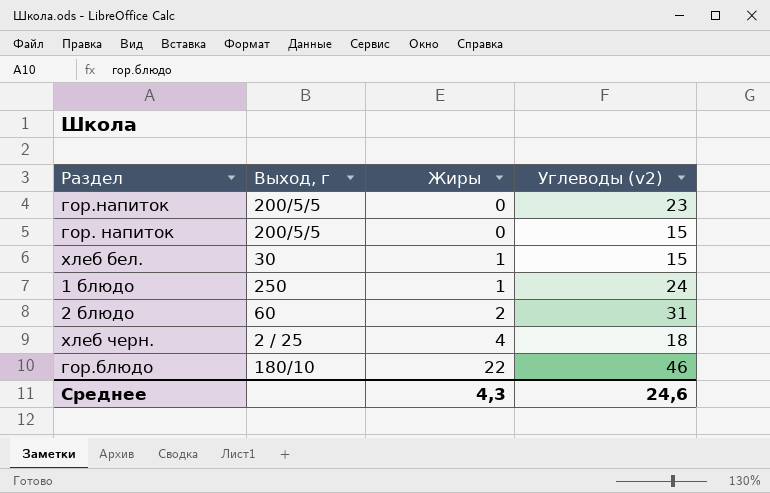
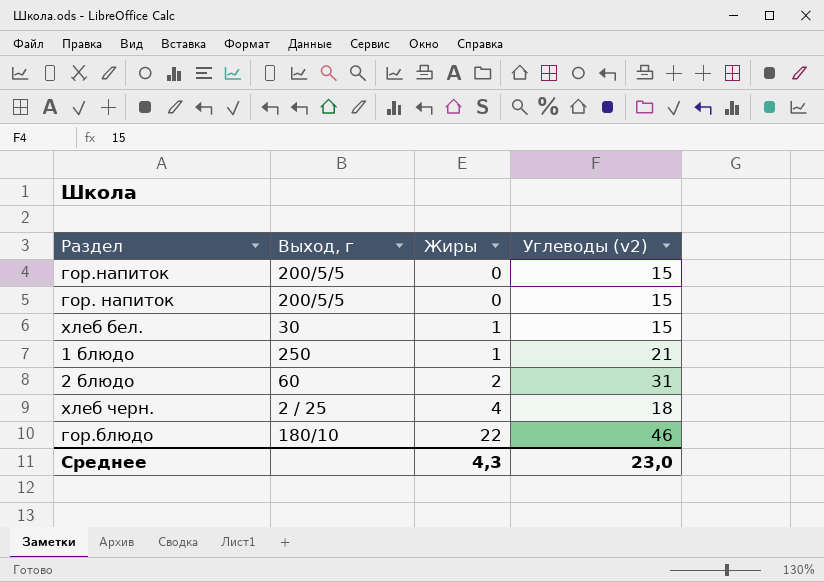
гор.напиток | Углеводы (v2): 23 -> 15
1 блюдо | Углеводы (v2): 24 -> 21
Среднее | Углеводы (v2): 24,6 -> 23,0

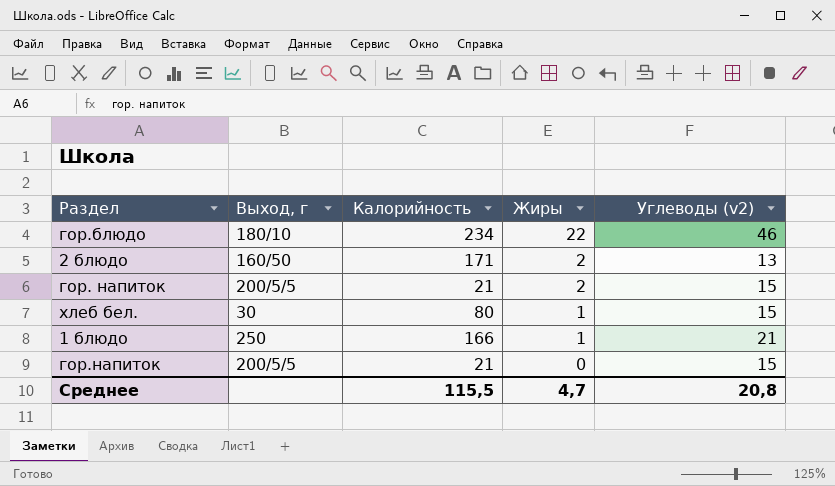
row order: Жиры ascending -> Жиры descending
column Калорийность | position: none -> 3
row хлеб черн.: 2 / 25 | 4 | 18 -> none
2 блюдо | Выход, г: 60 -> 160/50
2 блюдо | Углеводы (v2): 31 -> 13
гор. напиток | Жиры: 0 -> 2
Среднее | Жиры: 4,3 -> 4,7
Среднее | Углеводы (v2): 23,0 -> 20,8

